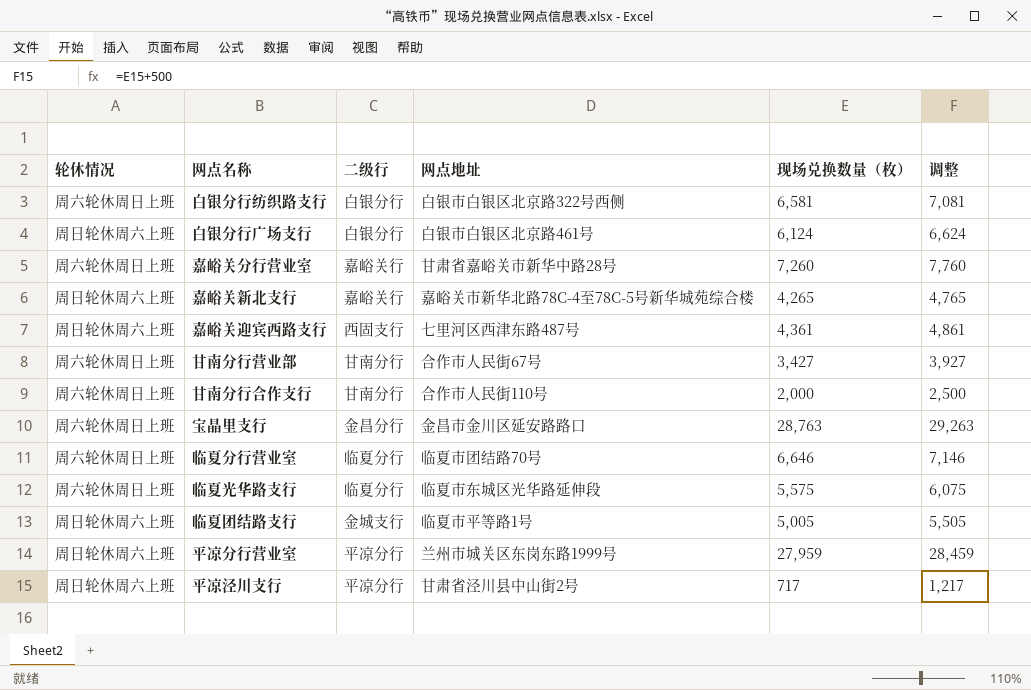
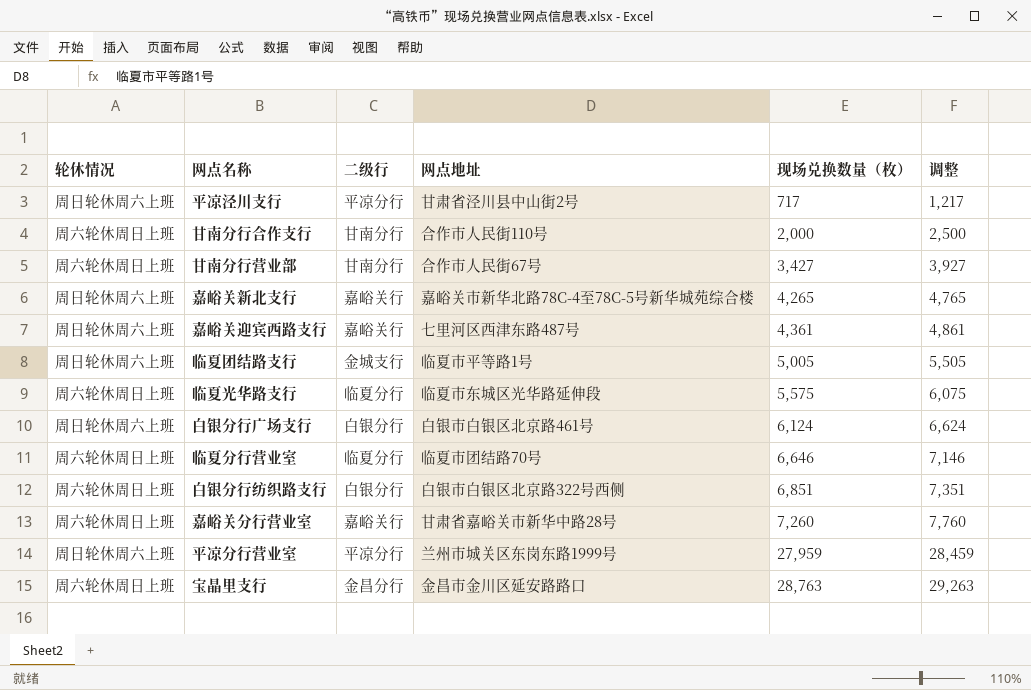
row order: none -> 现场兑换数量（枚） ascending
嘉峪关迎宾西路支行 | 二级行: 西固支行 -> 嘉峪关行
白银分行纺织路支行 | 现场兑换数量（枚）: 6,581 -> 6,851
白银分行纺织路支行 | 调整: 7,081 -> 7,351

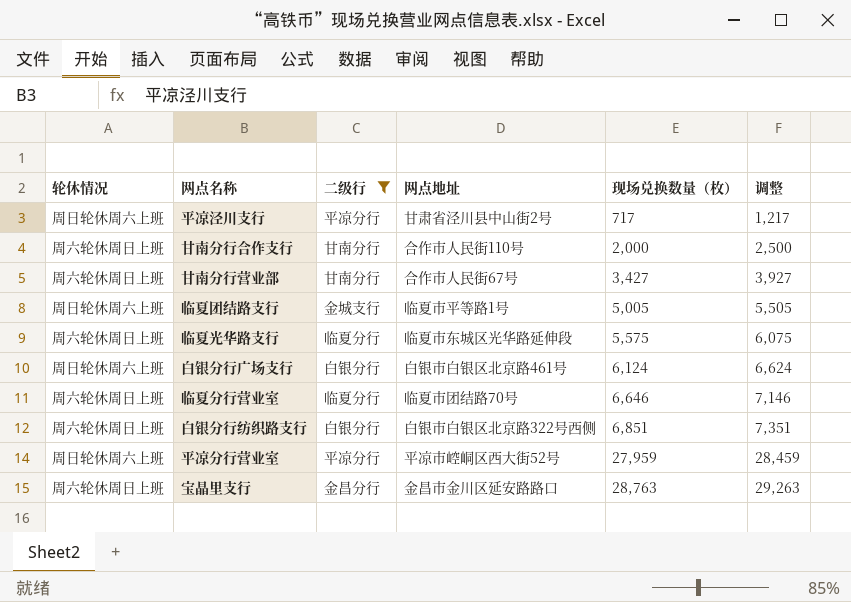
filter: none -> 二级行 != 嘉峪关行
平凉分行营业室 | 网点地址: 兰州市城关区东岗东路1999号 -> 平凉市崆峒区西大街52号

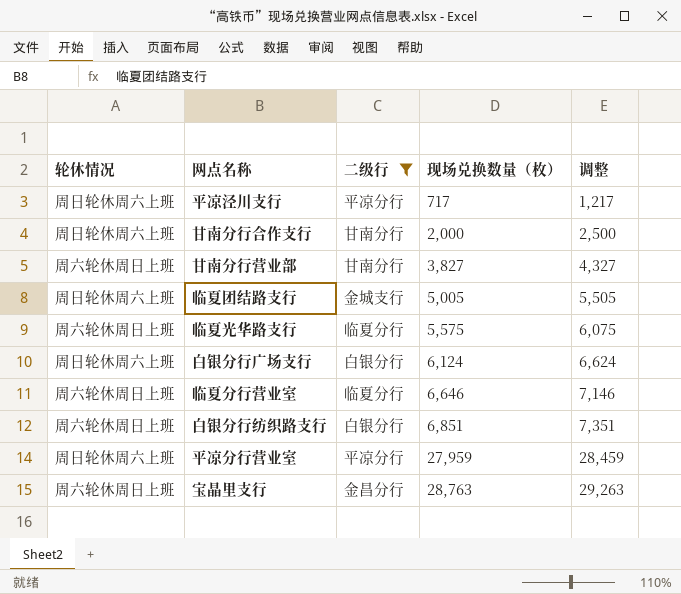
column 网点地址 | position: 4 -> none
甘南分行合作支行 | 轮休情况: 周六轮休周日上班 -> 周日轮休周六上班
甘南分行营业部 | 现场兑换数量（枚）: 3,427 -> 3,827
甘南分行营业部 | 调整: 3,927 -> 4,327

